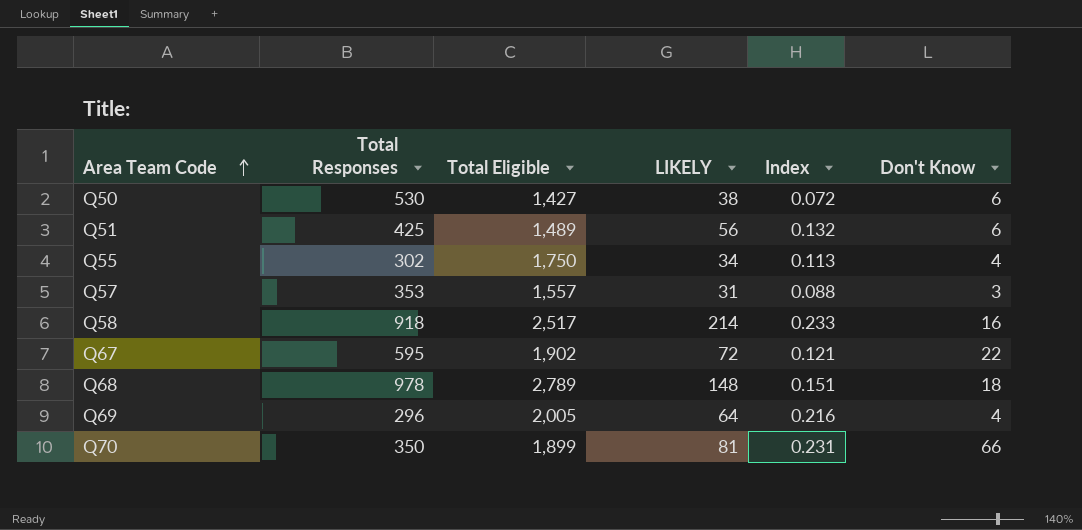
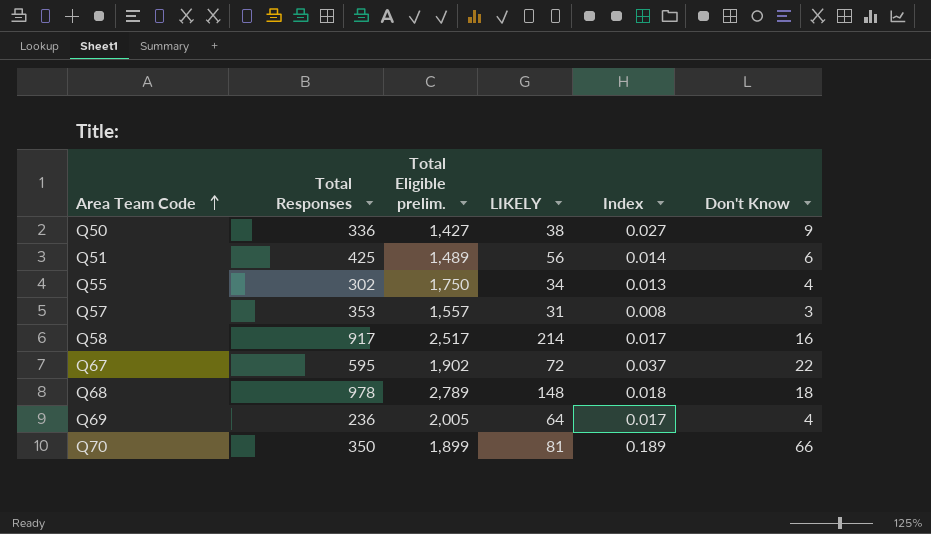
column name: Total Eligible -> Total Eligible prelim.
column Index | formula: [LIKELY] / [Total Responses] -> [Don't Know] / [Total Responses]
Q50 | Total Responses: 530 -> 336
Q50 | Don't Know: 6 -> 9
Q58 | Total Responses: 918 -> 917
Q69 | Total Responses: 296 -> 236

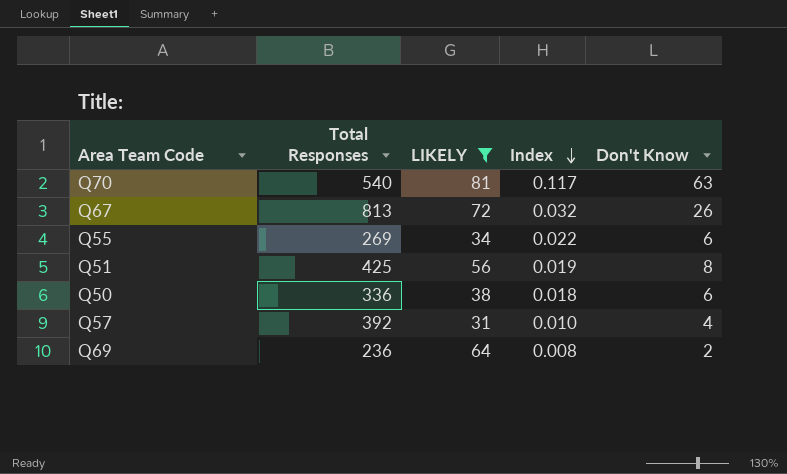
filter: none -> LIKELY <= 81
row order: Area Team Code ascending -> Index descending
column Total Eligible prelim. | position: 3 -> none
Q70 | Total Responses: 350 -> 540
Q70 | Index: 0.189 -> 0.117
Q70 | Don't Know: 66 -> 63
Q67 | Total Responses: 595 -> 813
Q67 | Index: 0.037 -> 0.032
Q67 | Don't Know: 22 -> 26
Q55 | Total Responses: 302 -> 269
Q55 | Index: 0.013 -> 0.022
Q55 | Don't Know: 4 -> 6
Q51 | Index: 0.014 -> 0.019
Q51 | Don't Know: 6 -> 8
Q50 | Index: 0.027 -> 0.018
Q50 | Don't Know: 9 -> 6
Q57 | Total Responses: 353 -> 392
Q57 | Index: 0.008 -> 0.010
Q57 | Don't Know: 3 -> 4
Q69 | Index: 0.017 -> 0.008
Q69 | Don't Know: 4 -> 2

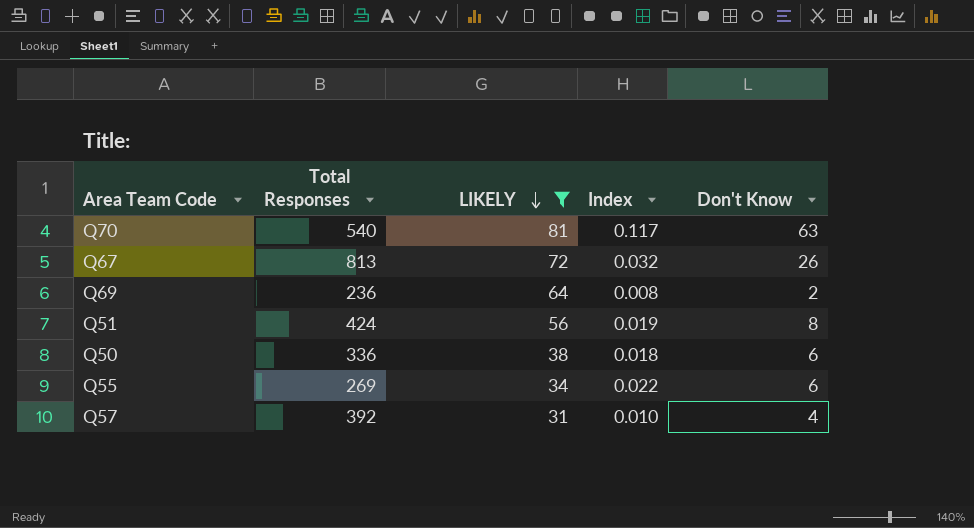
row order: Index descending -> LIKELY descending
Q51 | Total Responses: 425 -> 424

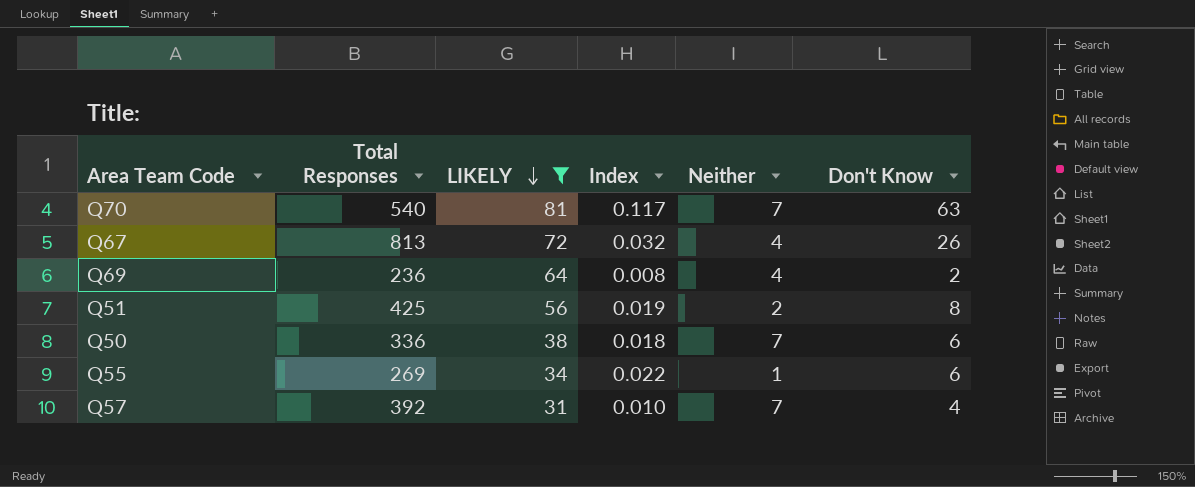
column Neither | position: none -> 5
Q51 | Total Responses: 424 -> 425

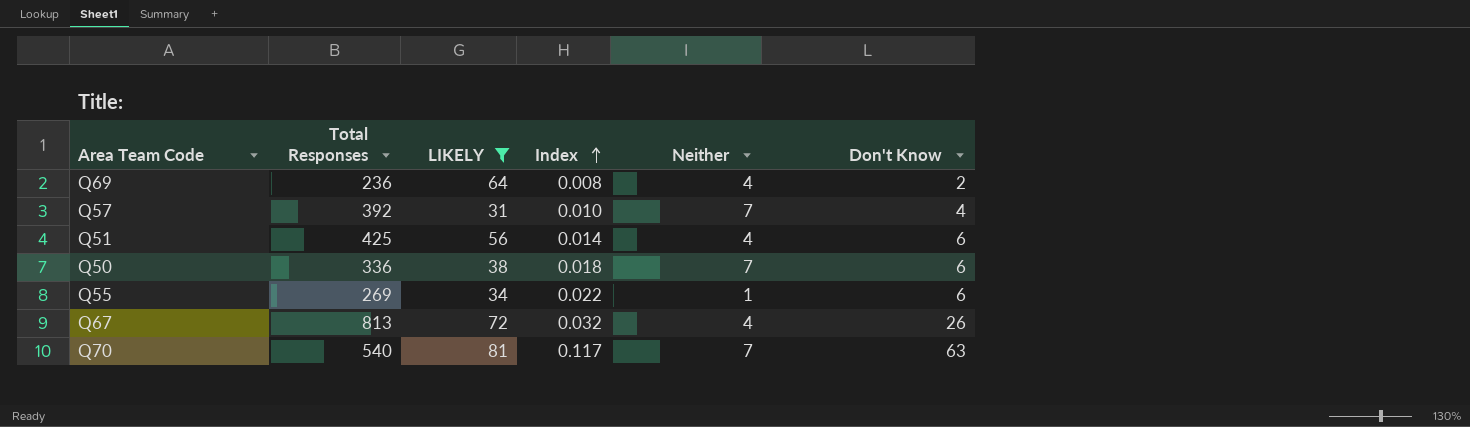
row order: LIKELY descending -> Index ascending
Q51 | Index: 0.019 -> 0.014
Q51 | Neither: 2 -> 4
Q51 | Don't Know: 8 -> 6

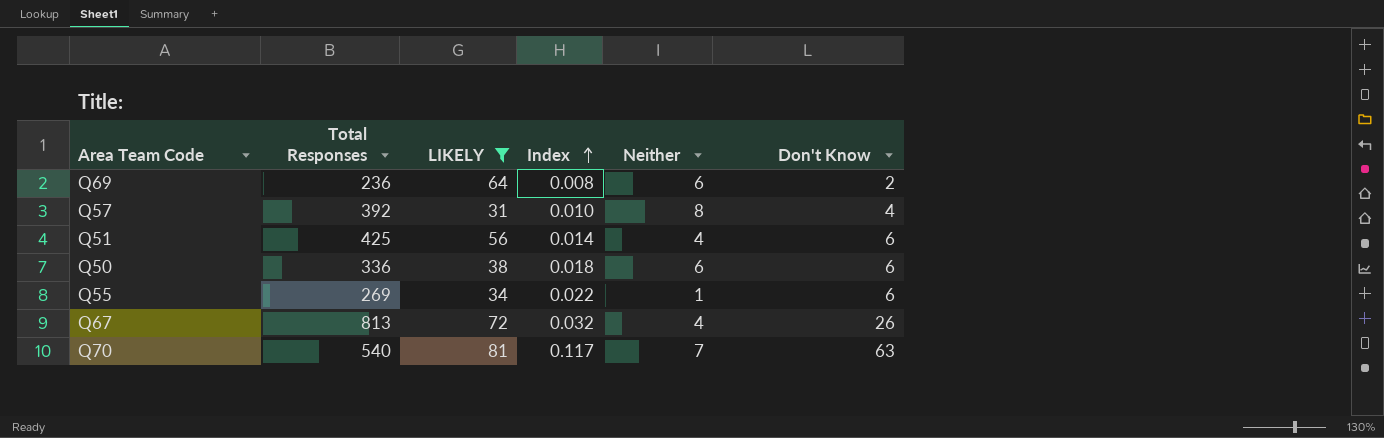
Q69 | Neither: 4 -> 6
Q57 | Neither: 7 -> 8
Q50 | Neither: 7 -> 6

